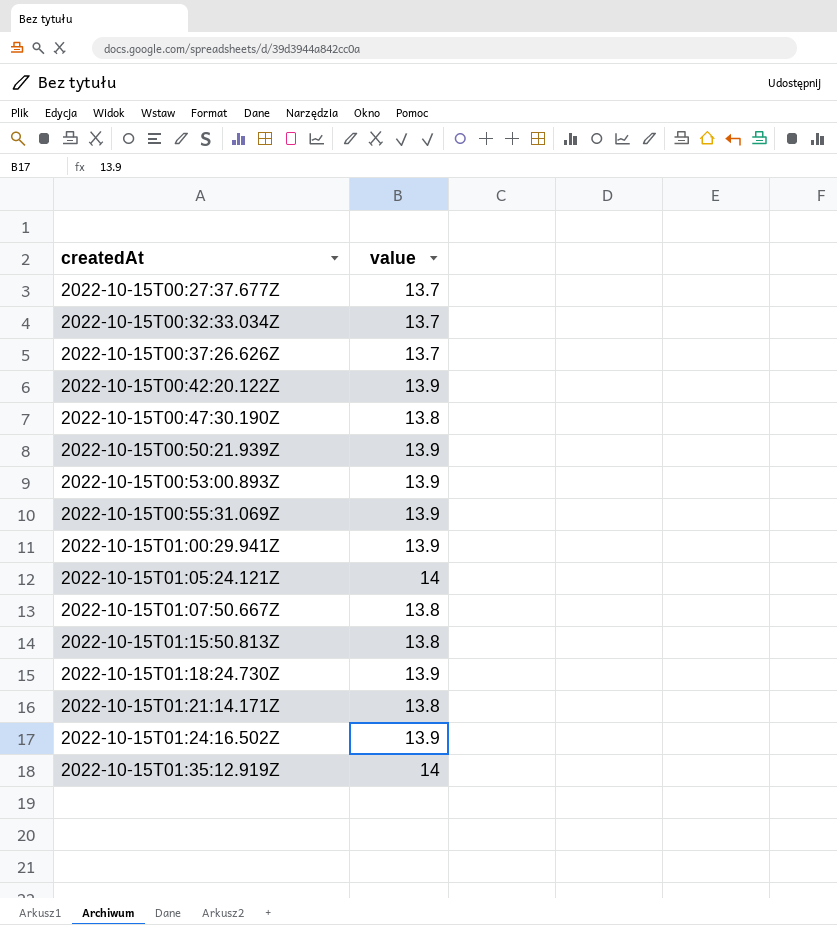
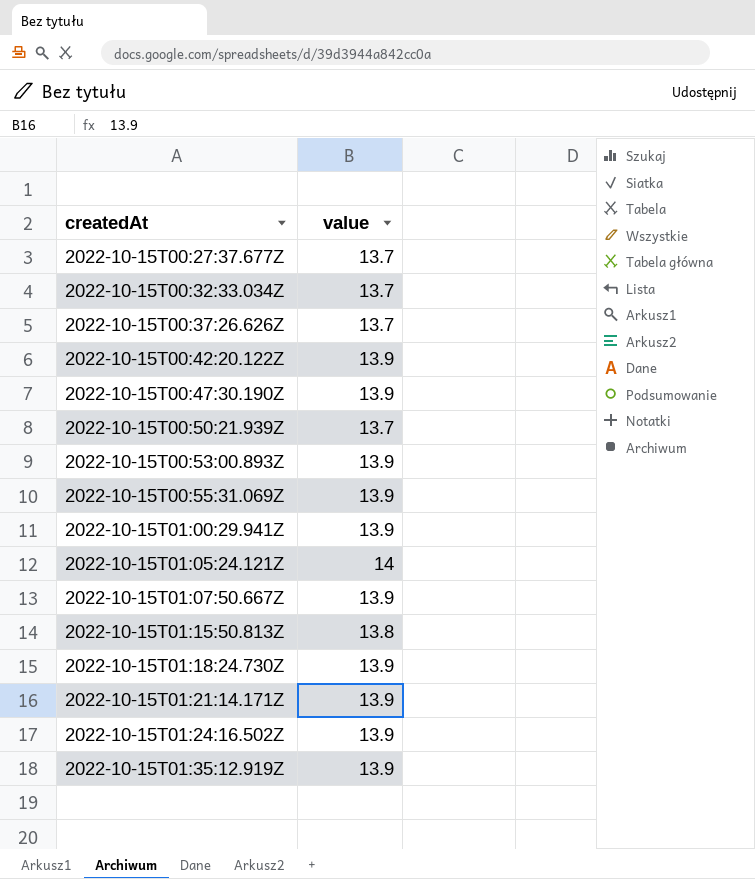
2022-10-15T00:47:30.190Z | value: 13.8 -> 13.9
2022-10-15T00:50:21.939Z | value: 13.9 -> 13.7
2022-10-15T01:07:50.667Z | value: 13.8 -> 13.9
2022-10-15T01:21:14.171Z | value: 13.8 -> 13.9
2022-10-15T01:35:12.919Z | value: 14 -> 13.9

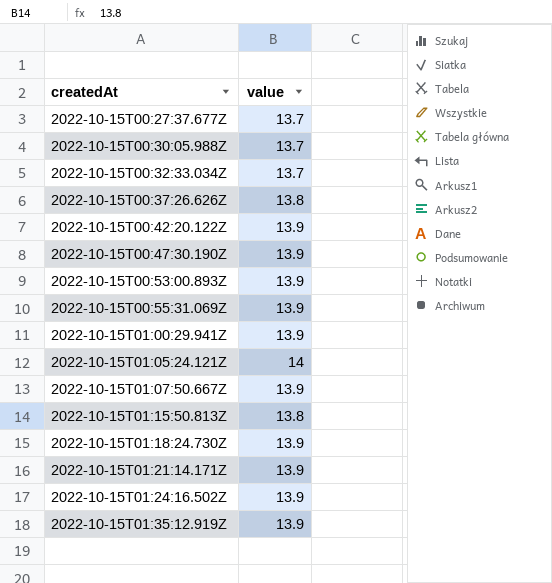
row 2022-10-15T00:50:21.939Z: 13.7 -> none
row 2022-10-15T00:30:05.988Z: none -> 13.7
2022-10-15T00:37:26.626Z | value: 13.7 -> 13.8

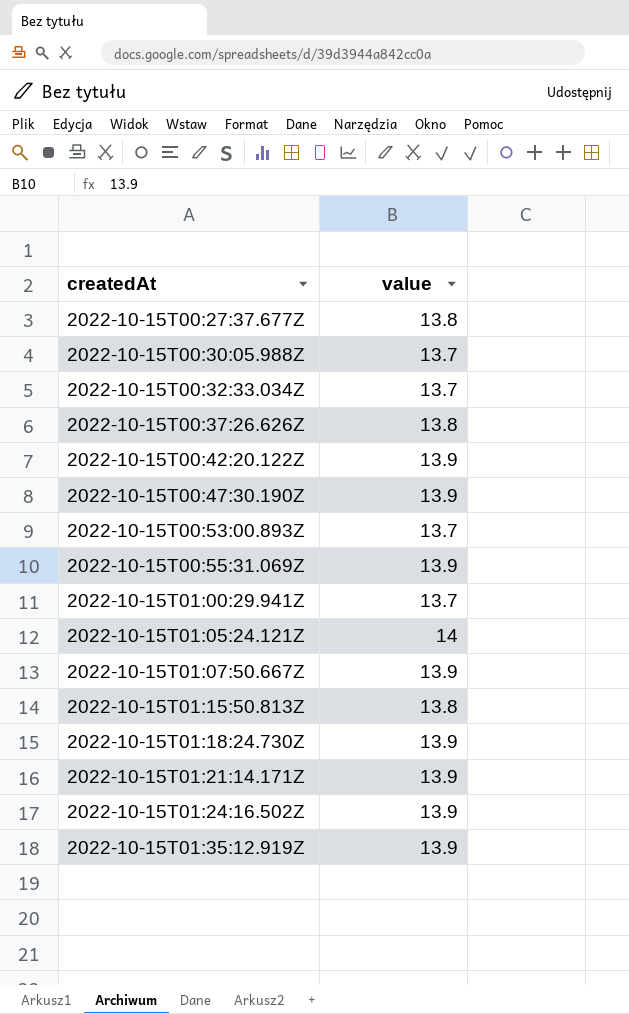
2022-10-15T00:27:37.677Z | value: 13.7 -> 13.8
2022-10-15T00:53:00.893Z | value: 13.9 -> 13.7
2022-10-15T01:00:29.941Z | value: 13.9 -> 13.7

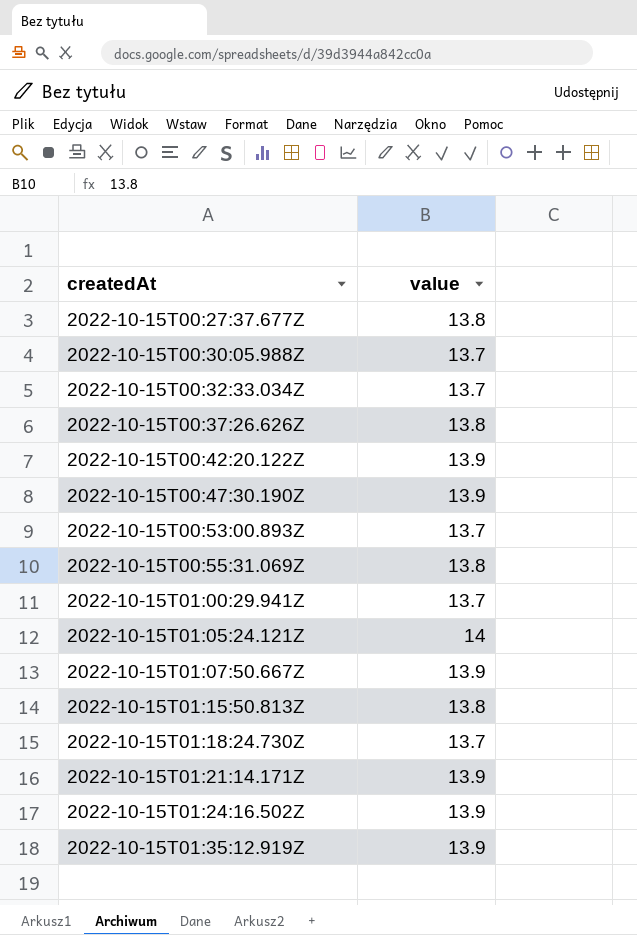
2022-10-15T00:55:31.069Z | value: 13.9 -> 13.8
2022-10-15T01:18:24.730Z | value: 13.9 -> 13.7

